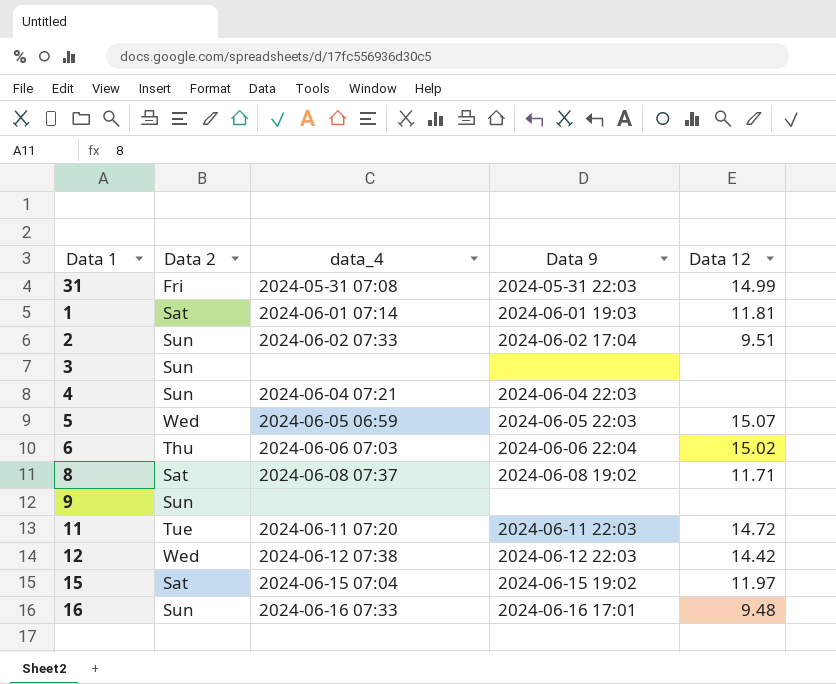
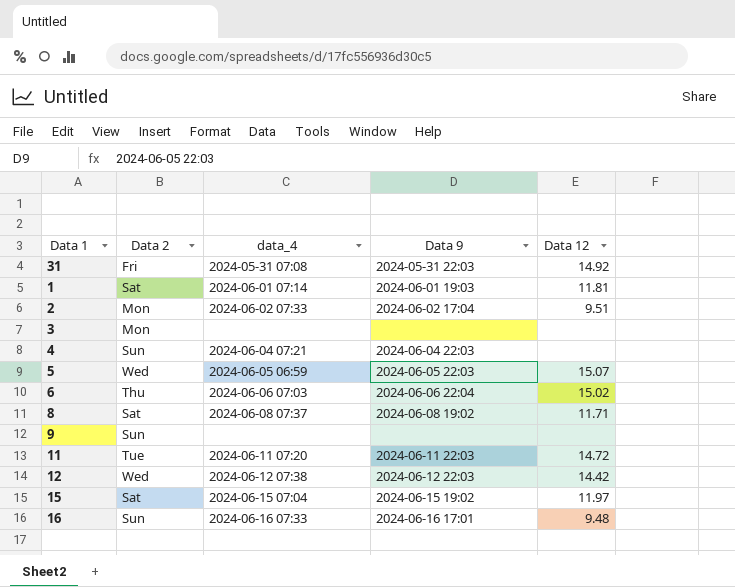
31 | Data 12: 14.99 -> 14.92
2 | Data 2: Sun -> Mon
3 | Data 2: Sun -> Mon

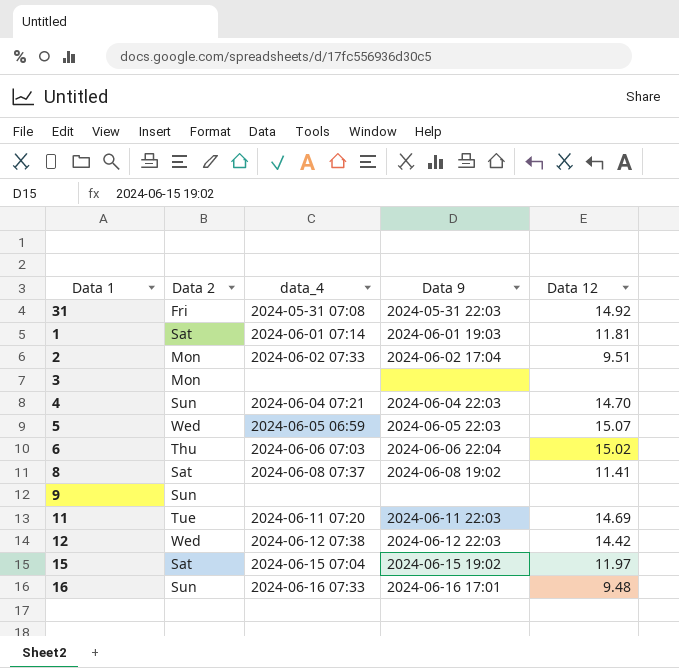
4 | Data 12: none -> 14.70
8 | Data 12: 11.71 -> 11.41
11 | Data 12: 14.72 -> 14.69

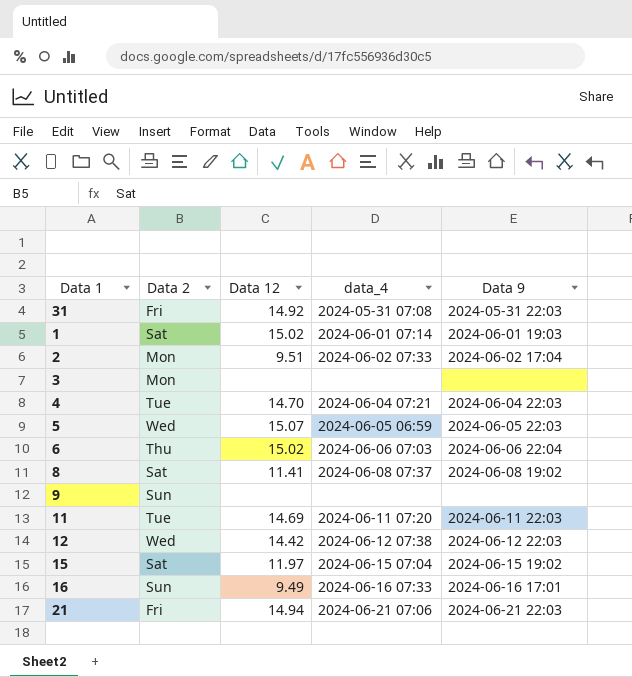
column Data 12 | position: 5 -> 3
1 | Data 12: 11.81 -> 15.02
4 | Data 2: Sun -> Tue
16 | Data 12: 9.48 -> 9.49
row 21: none -> Fri | 14.94 | 2024-06-21 07:06 | 2024-06-21 22:03

